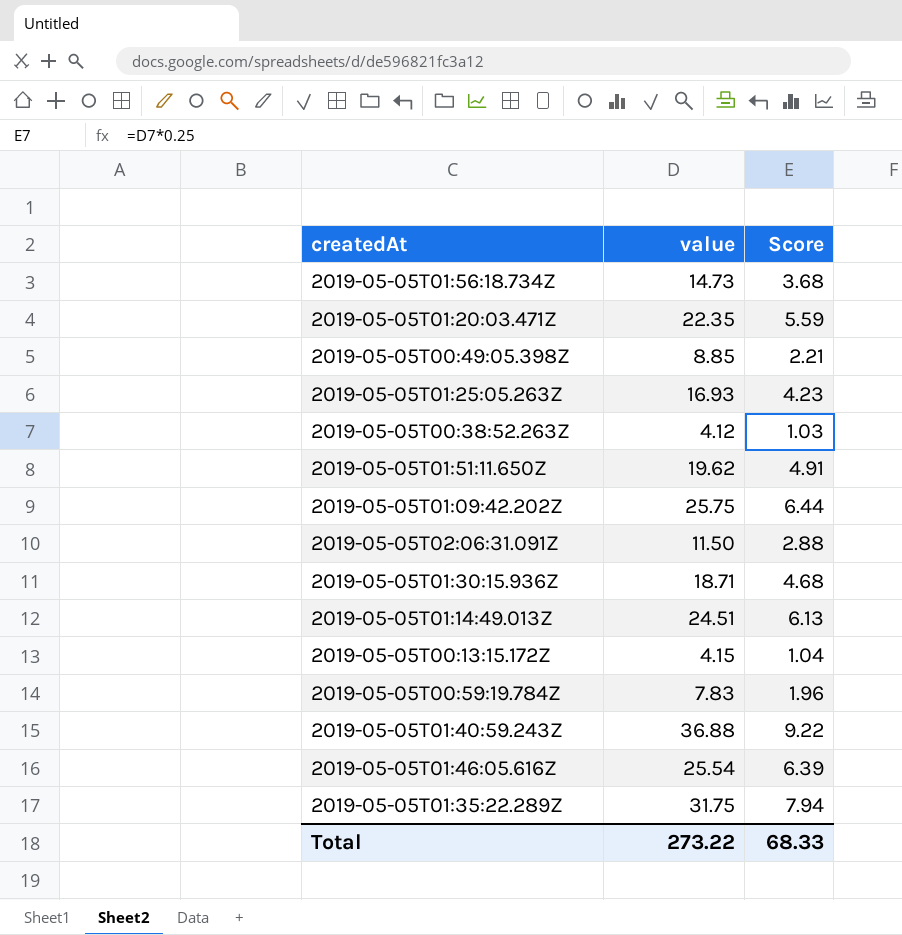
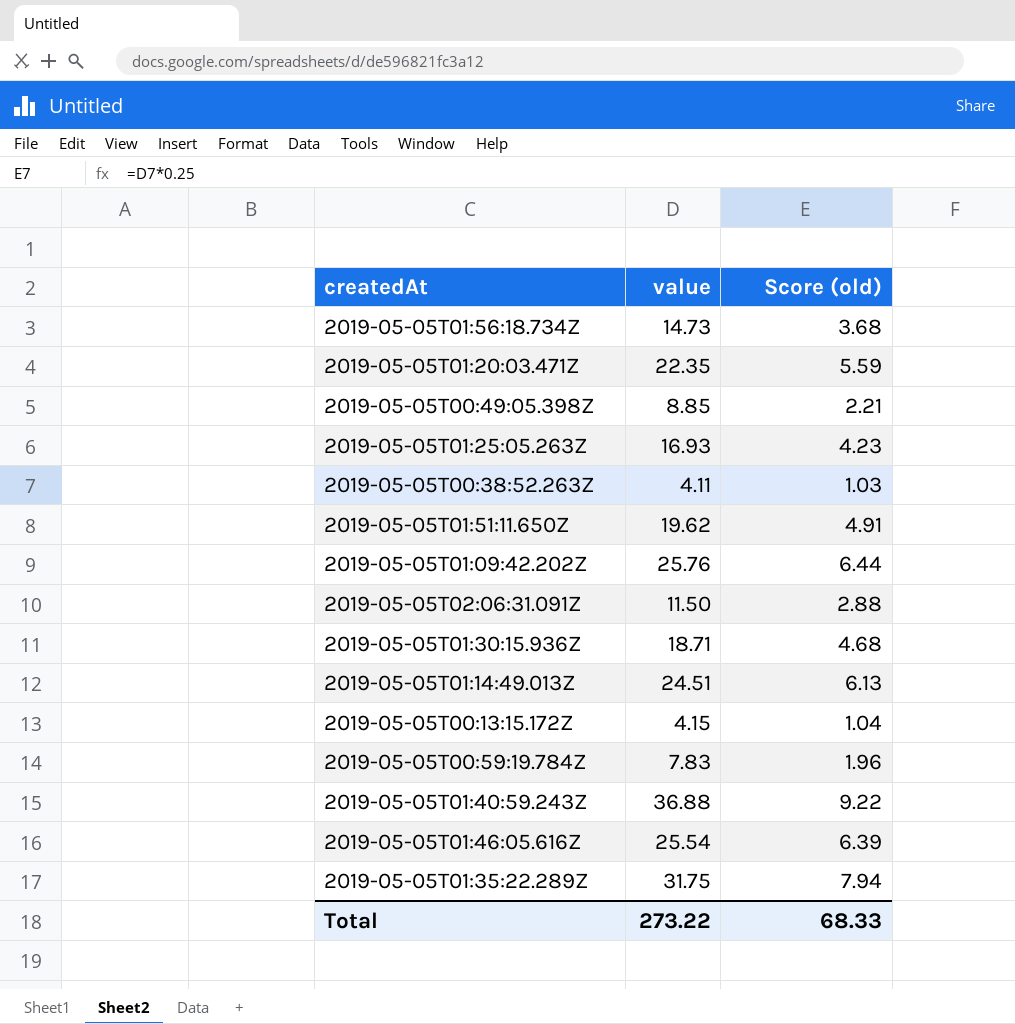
column name: Score -> Score (old)
2019-05-05T00:38:52.263Z | value: 4.12 -> 4.11
2019-05-05T01:09:42.202Z | value: 25.75 -> 25.76

